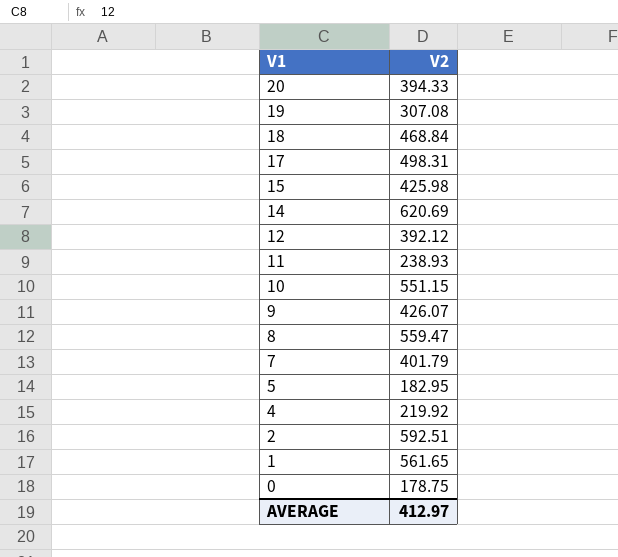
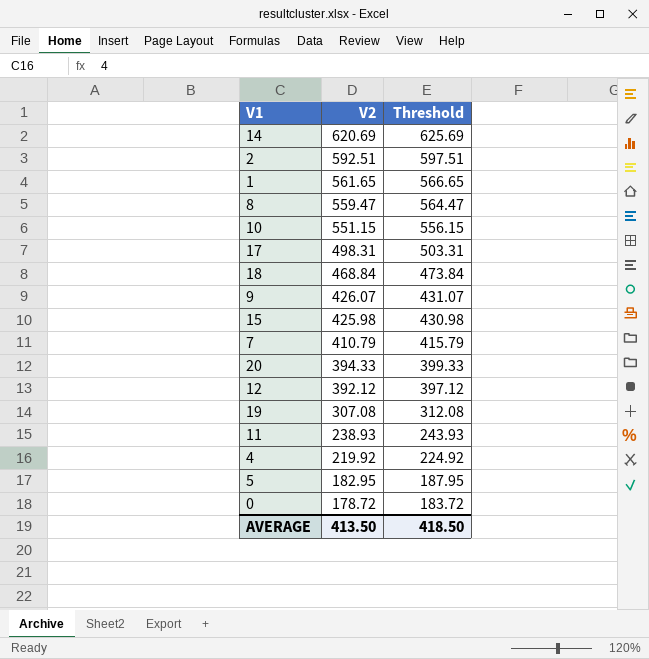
row order: V1 descending -> V2 descending
column Threshold | formula: none -> [V2] + 5
7 | V2: 401.79 -> 410.79
0 | V2: 178.75 -> 178.72
AVERAGE | V2: 412.97 -> 413.50

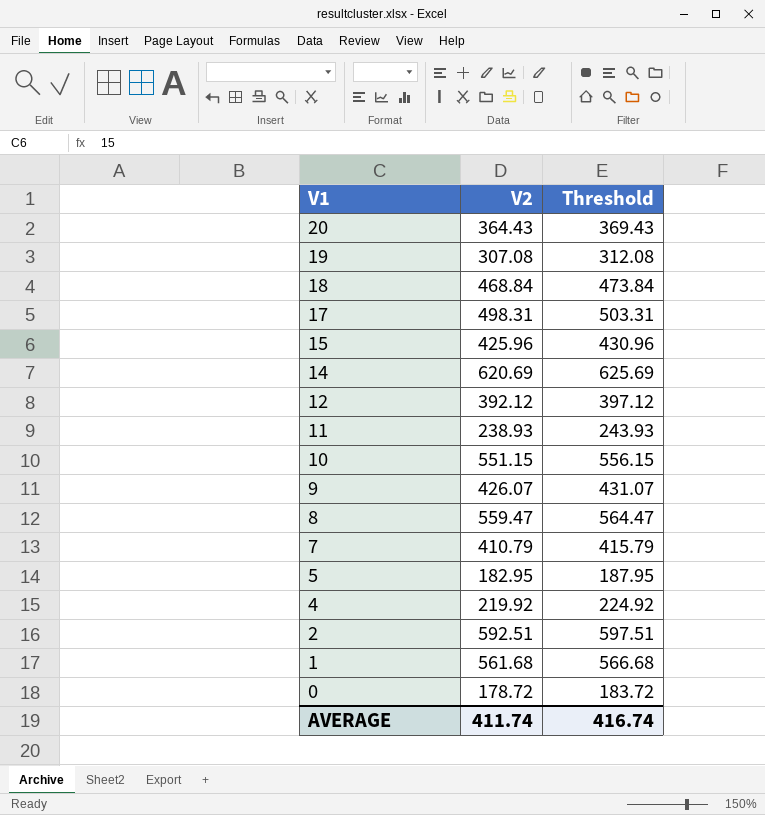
row order: V2 descending -> V1 descending
20 | V2: 394.33 -> 364.43
20 | Threshold: 399.33 -> 369.43
15 | V2: 425.98 -> 425.96
15 | Threshold: 430.98 -> 430.96
1 | V2: 561.65 -> 561.68
1 | Threshold: 566.65 -> 566.68
AVERAGE | V2: 413.50 -> 411.74
AVERAGE | Threshold: 418.50 -> 416.74

